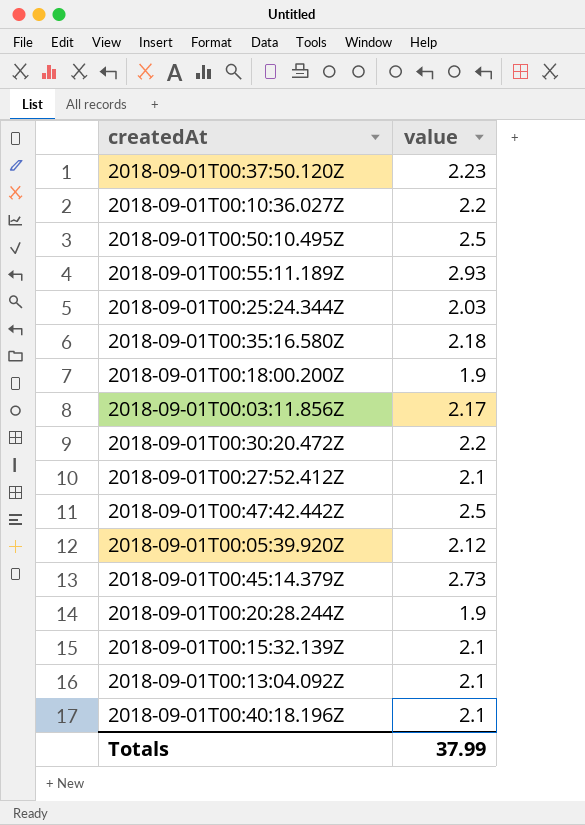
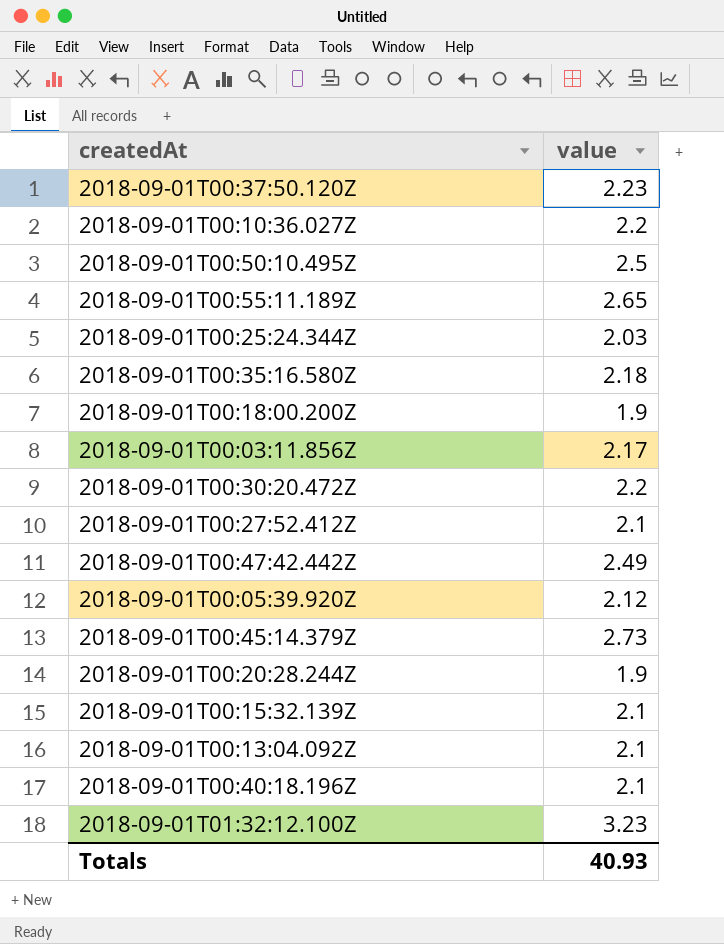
2018-09-01T00:55:11.189Z | value: 2.93 -> 2.65
2018-09-01T00:47:42.442Z | value: 2.5 -> 2.49
row 2018-09-01T01:32:12.100Z: none -> 3.23
Totals | value: 37.99 -> 40.93

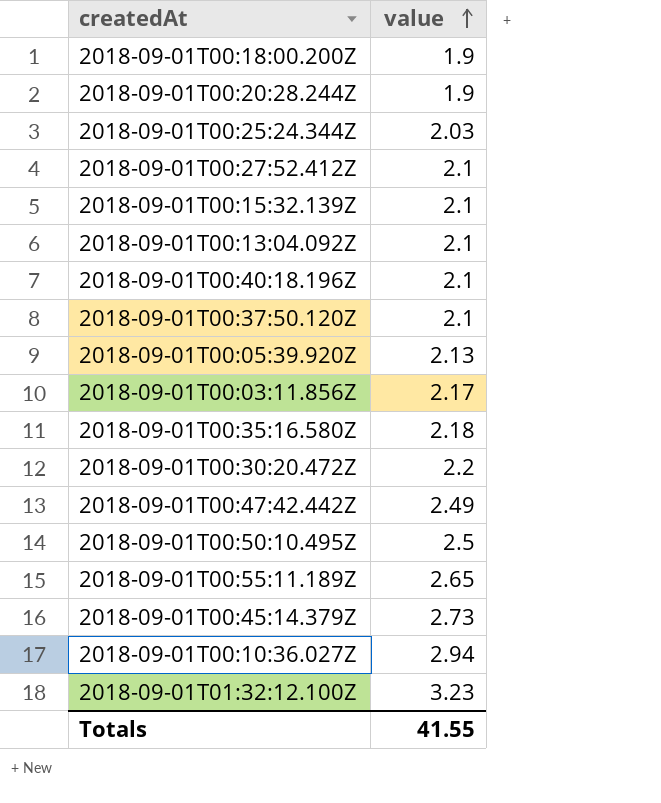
row order: none -> value ascending
2018-09-01T00:37:50.120Z | value: 2.23 -> 2.1
2018-09-01T00:05:39.920Z | value: 2.12 -> 2.13
2018-09-01T00:10:36.027Z | value: 2.2 -> 2.94
Totals | value: 40.93 -> 41.55

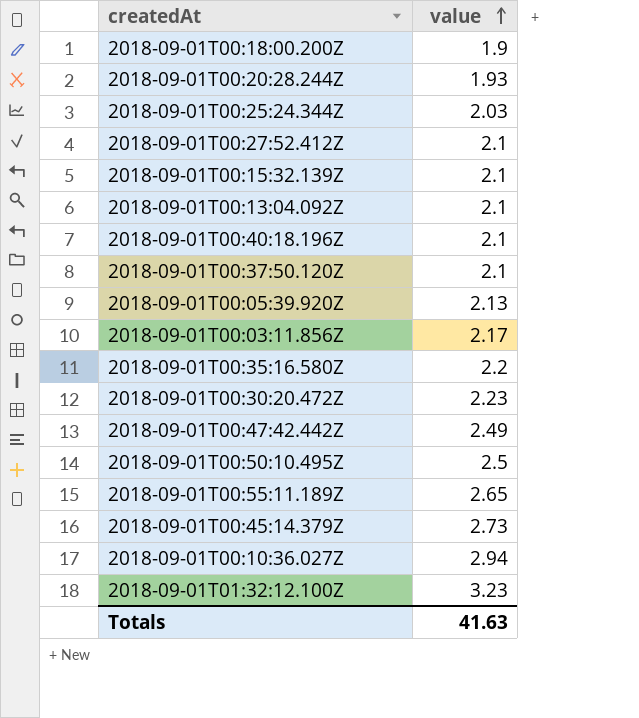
2018-09-01T00:20:28.244Z | value: 1.9 -> 1.93
2018-09-01T00:35:16.580Z | value: 2.18 -> 2.2
2018-09-01T00:30:20.472Z | value: 2.2 -> 2.23
Totals | value: 41.55 -> 41.63

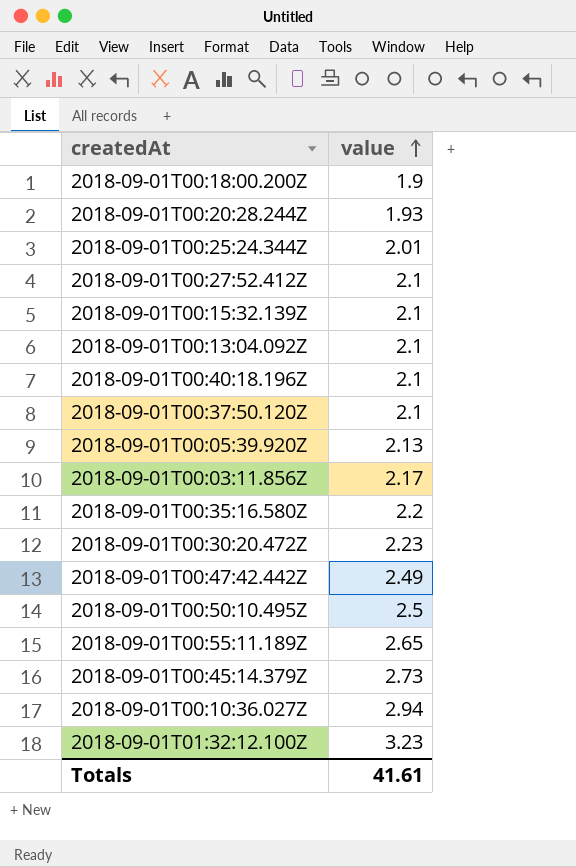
2018-09-01T00:25:24.344Z | value: 2.03 -> 2.01
Totals | value: 41.63 -> 41.61

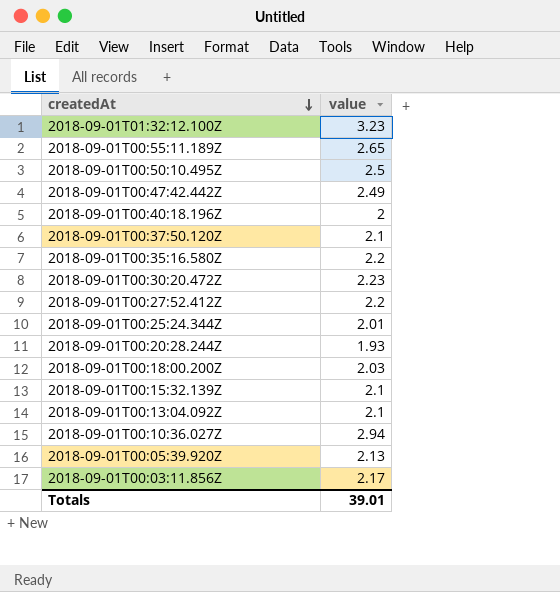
row order: value ascending -> createdAt descending
row 2018-09-01T00:45:14.379Z: 2.73 -> none
2018-09-01T00:40:18.196Z | value: 2.1 -> 2
2018-09-01T00:27:52.412Z | value: 2.1 -> 2.2
2018-09-01T00:18:00.200Z | value: 1.9 -> 2.03
Totals | value: 41.61 -> 39.01

